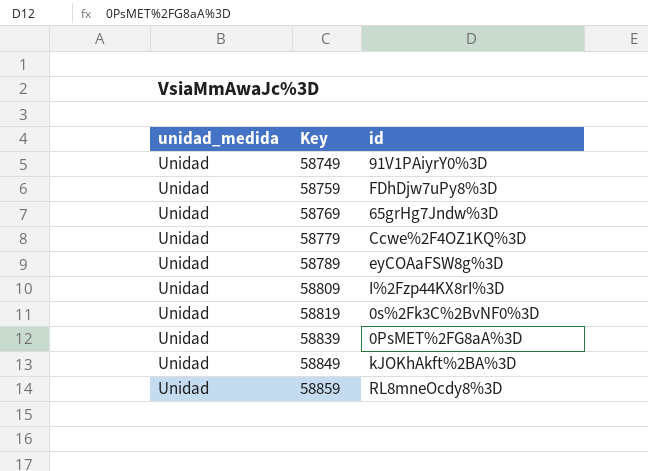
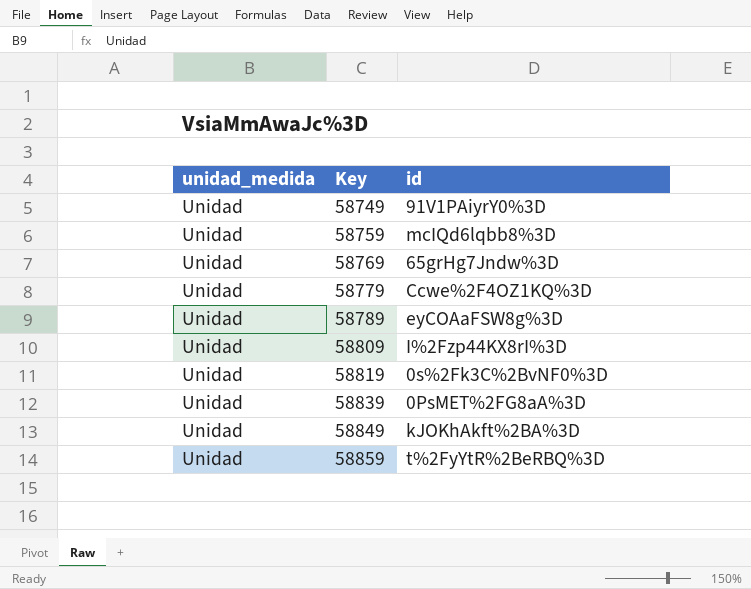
58759 | id: FDhDjw7uPy8%3D -> mcIQd6lqbb8%3D
58859 | id: RL8mneOcdy8%3D -> t%2FyYtR%2BeRBQ%3D

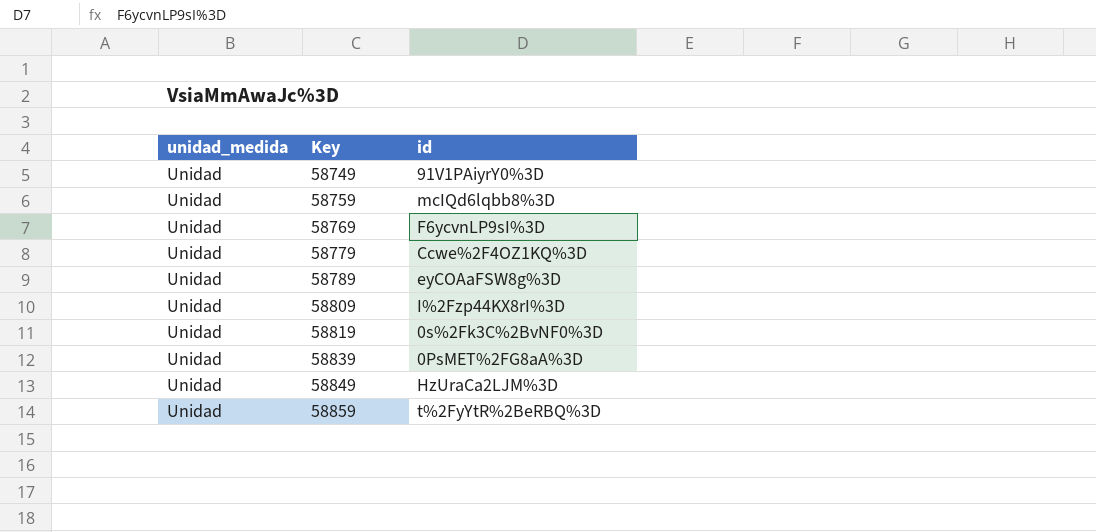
58769 | id: 65grHg7Jndw%3D -> F6ycvnLP9sI%3D
58849 | id: kJOKhAkft%2BA%3D -> HzUraCa2LJM%3D

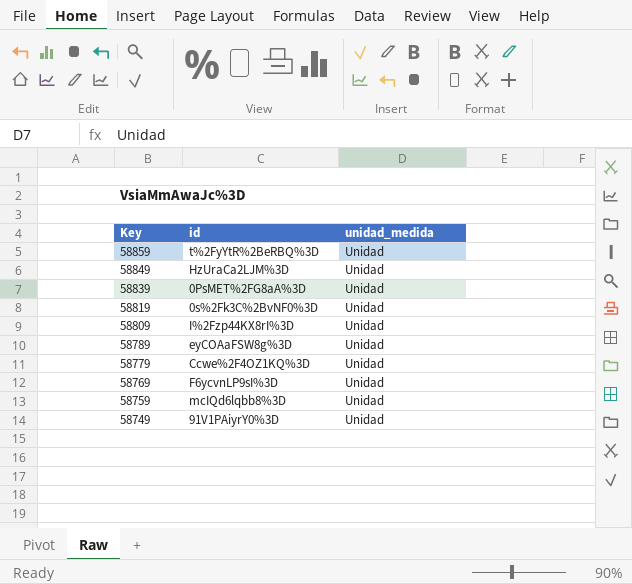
row order: Key ascending -> Key descending
column unidad_medida | position: 1 -> 3

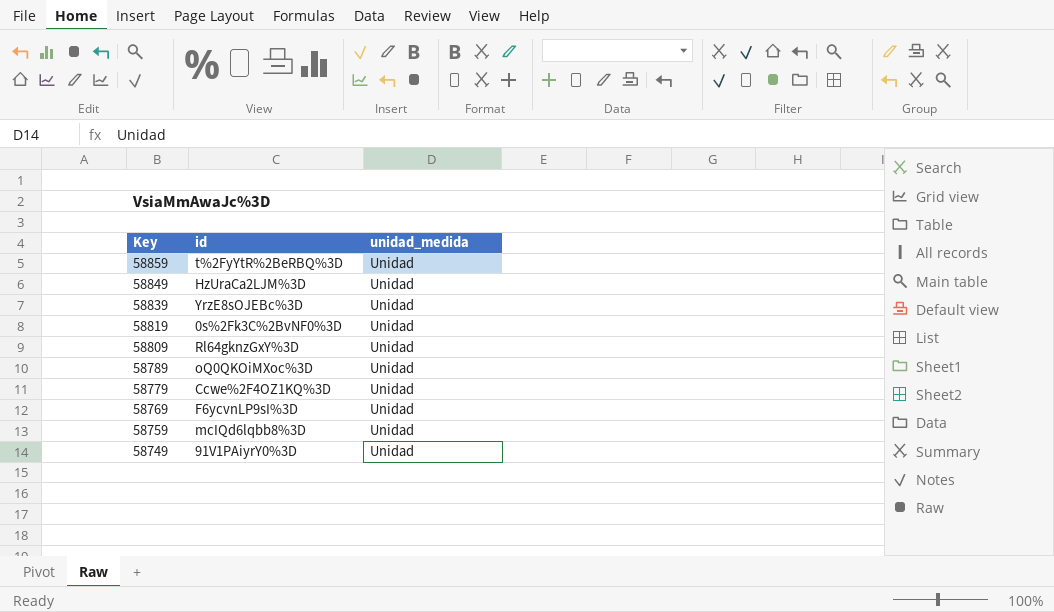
58839 | id: 0PsMET%2FG8aA%3D -> YrzE8sOJEBc%3D
58809 | id: I%2Fzp44KX8rI%3D -> Rl64gknzGxY%3D
58789 | id: eyCOAaFSW8g%3D -> oQ0QKOiMXoc%3D

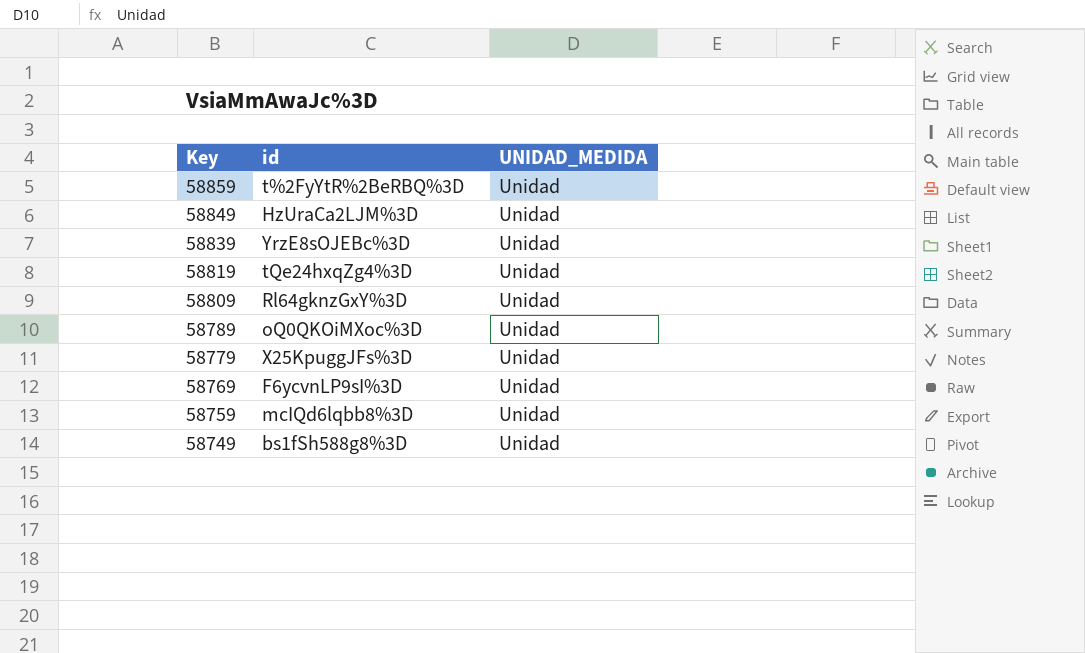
column name: unidad_medida -> UNIDAD_MEDIDA
58819 | id: 0s%2Fk3C%2BvNF0%3D -> tQe24hxqZg4%3D
58779 | id: Ccwe%2F4OZ1KQ%3D -> X25KpuggJFs%3D
58749 | id: 91V1PAiyrY0%3D -> bs1fSh588g8%3D

